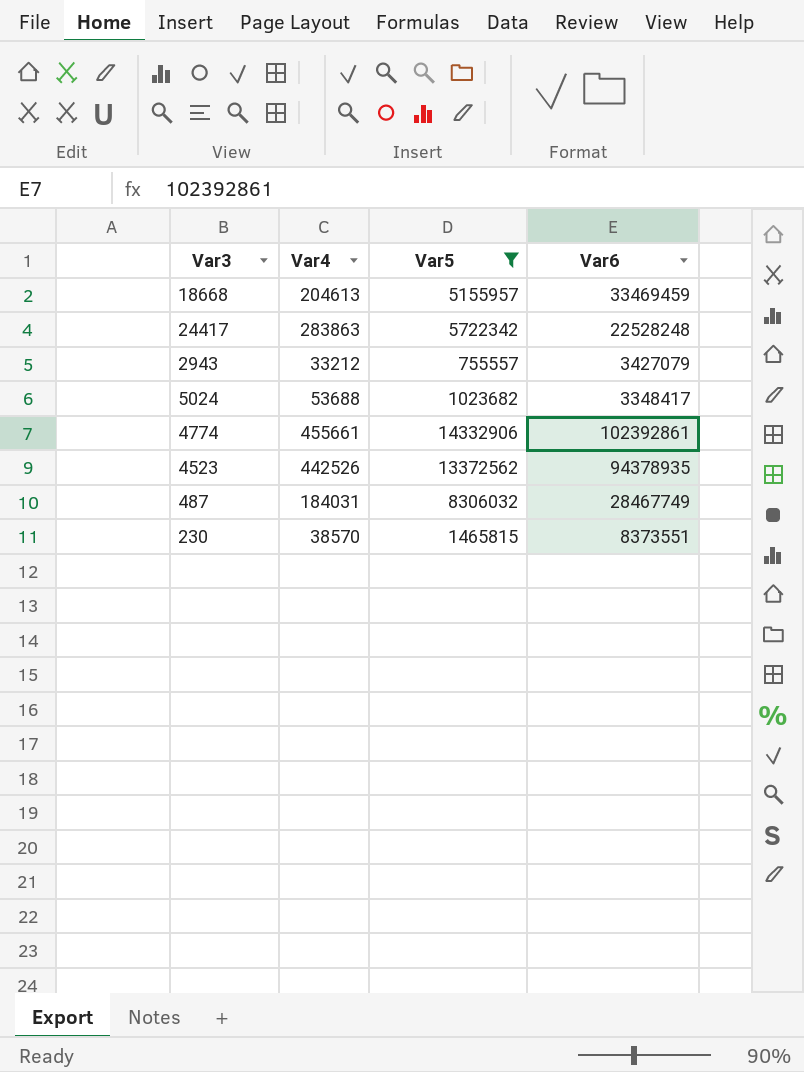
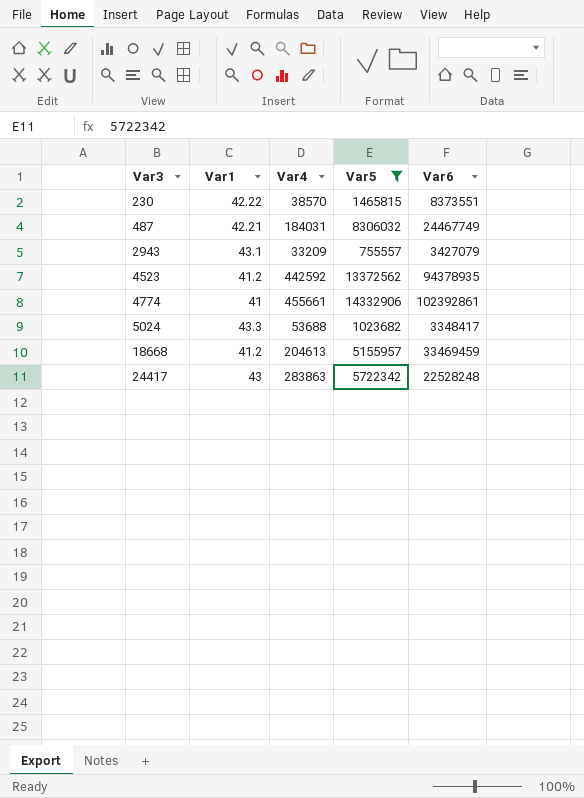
row order: none -> Var3 ascending
column Var1 | position: none -> 2
487 | Var6: 28467749 -> 24467749
2943 | Var4: 33212 -> 33209
4523 | Var4: 442526 -> 442592

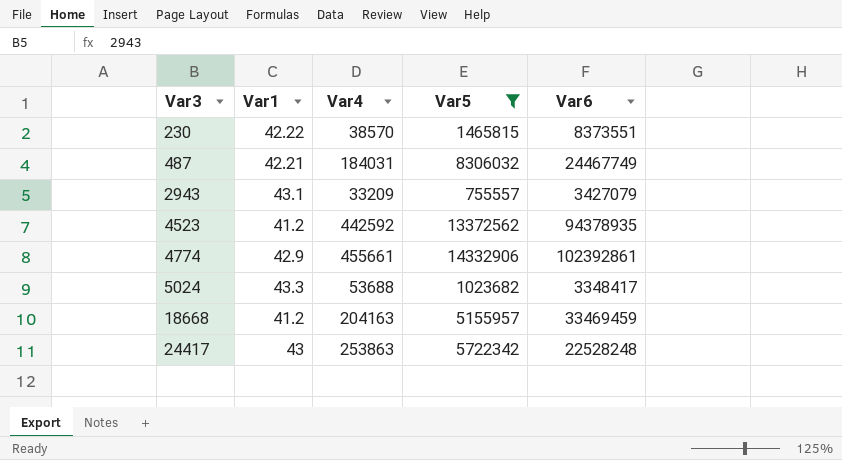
4774 | Var1: 41 -> 42.9
18668 | Var4: 204613 -> 204163
24417 | Var4: 283863 -> 253863

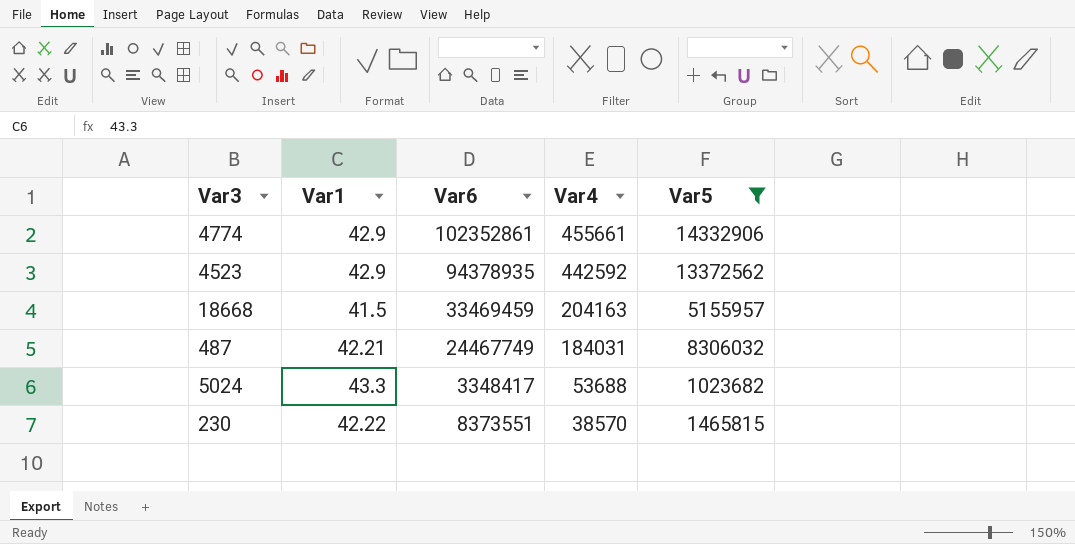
row order: Var3 ascending -> Var4 descending
column Var6 | position: 5 -> 3
row 2943: 43.1 | 33209 | 755557 | 3427079 -> none
row 24417: 43 | 253863 | 5722342 | 22528248 -> none
4774 | Var6: 102392861 -> 102352861
4523 | Var1: 41.2 -> 42.9
18668 | Var1: 41.2 -> 41.5

